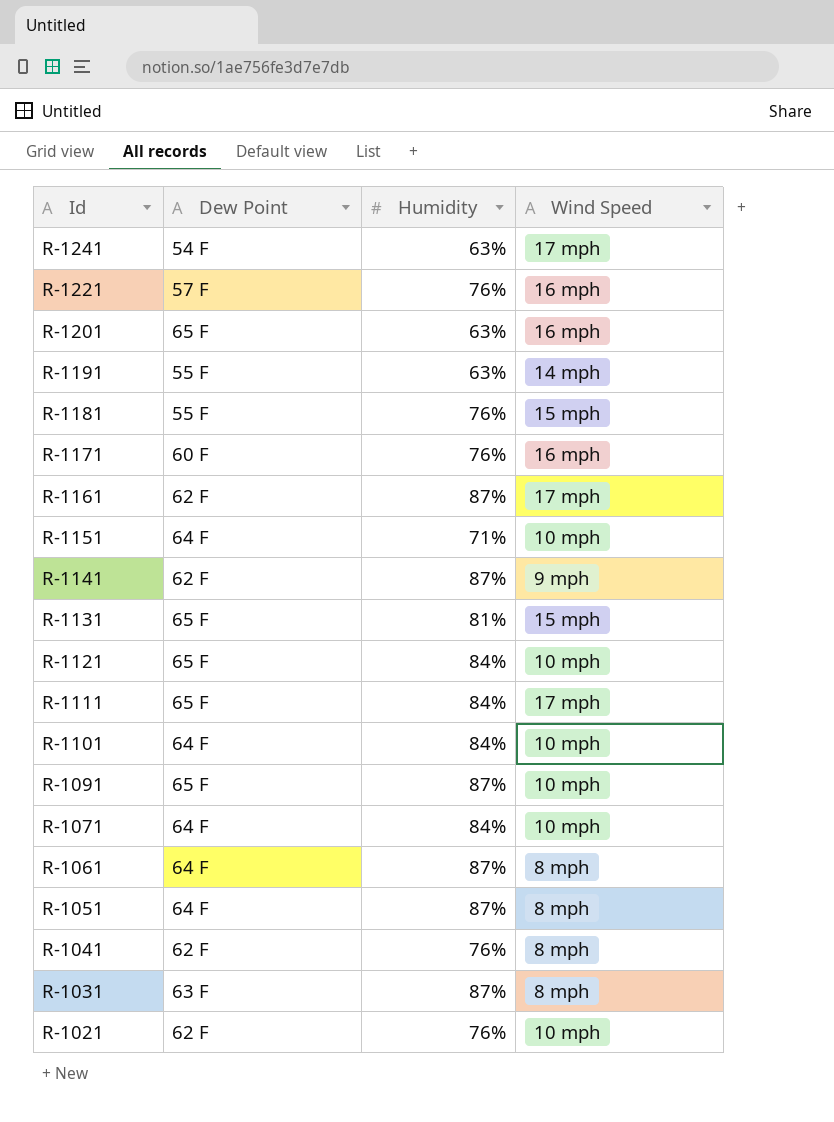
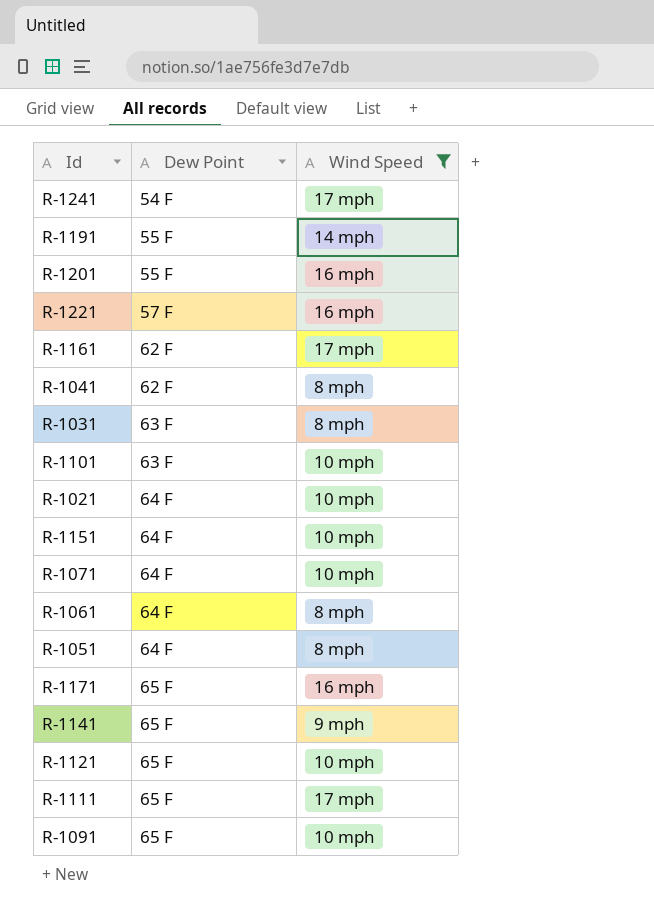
filter: none -> Wind Speed != 15 mph
row order: Id descending -> Dew Point ascending
column Humidity | position: 3 -> none
R-1201 | Dew Point: 65 F -> 55 F
R-1101 | Dew Point: 64 F -> 63 F
R-1021 | Dew Point: 62 F -> 64 F
R-1171 | Dew Point: 60 F -> 65 F
R-1141 | Dew Point: 62 F -> 65 F

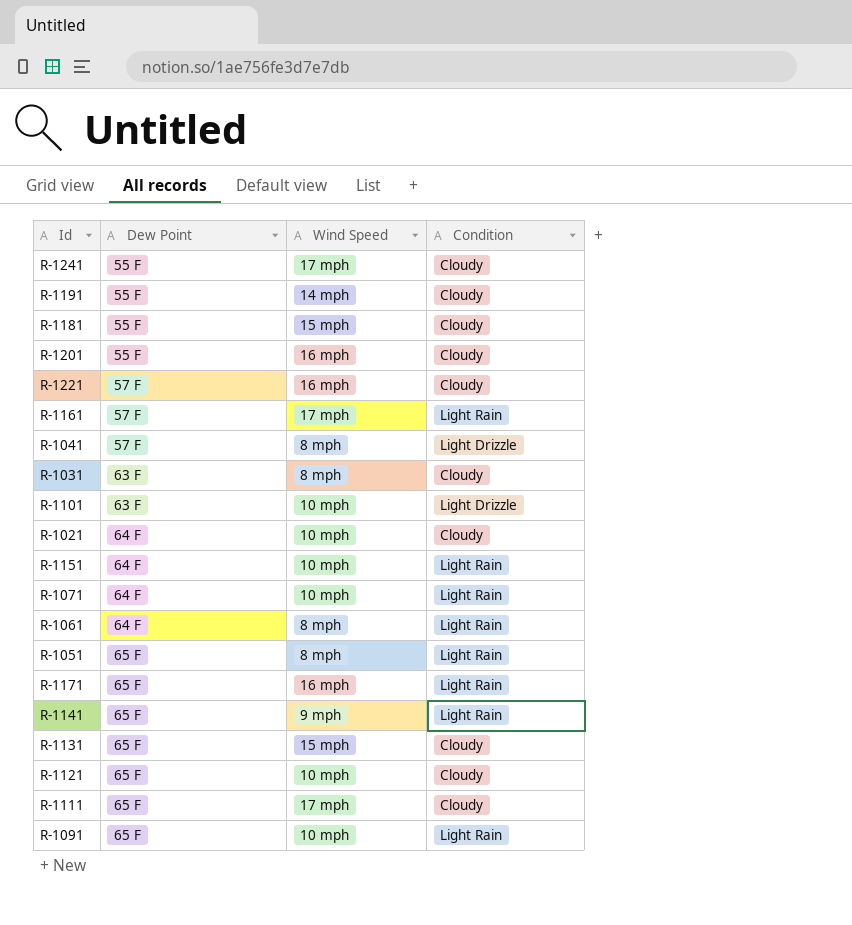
filter: Wind Speed != 15 mph -> none
column Condition | position: none -> 4
R-1241 | Dew Point: 54 F -> 55 F
R-1161 | Dew Point: 62 F -> 57 F
R-1041 | Dew Point: 62 F -> 57 F
R-1051 | Dew Point: 64 F -> 65 F

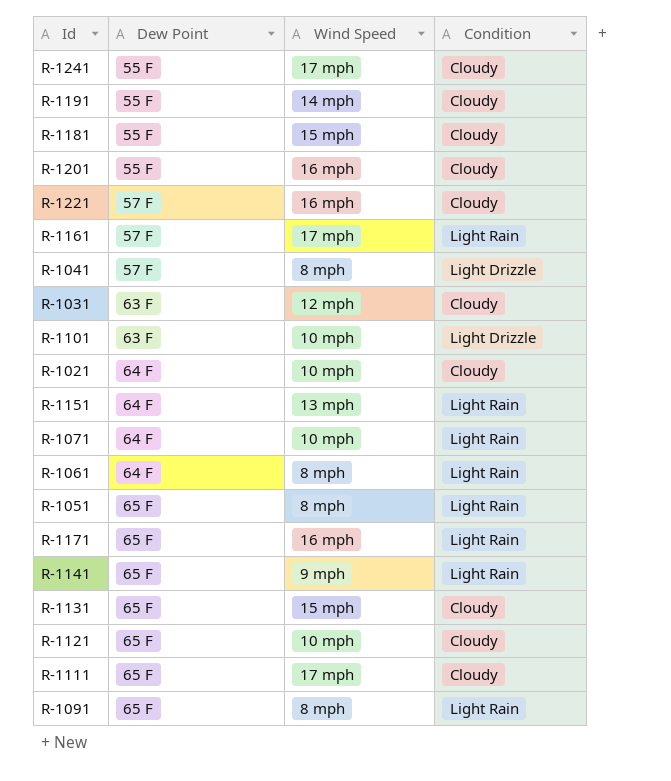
R-1031 | Wind Speed: 8 mph -> 12 mph
R-1151 | Wind Speed: 10 mph -> 13 mph
R-1091 | Wind Speed: 10 mph -> 8 mph

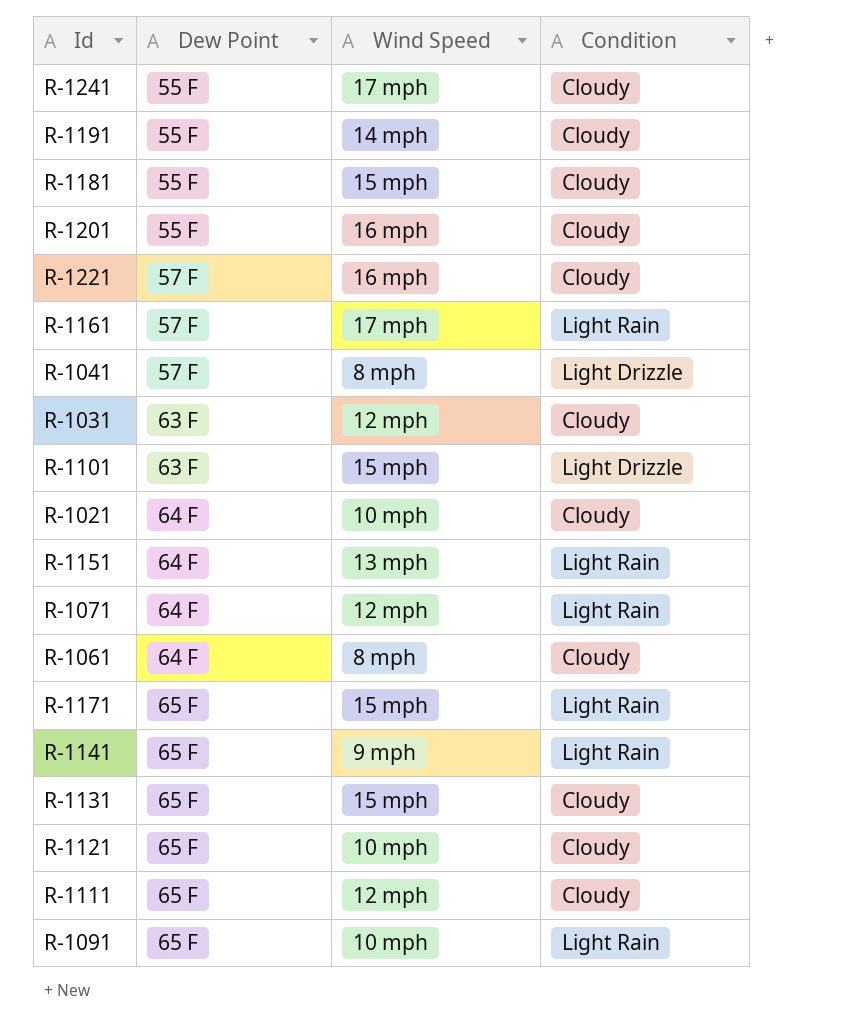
row R-1051: 65 F | 8 mph | Light Rain -> none
R-1101 | Wind Speed: 10 mph -> 15 mph
R-1071 | Wind Speed: 10 mph -> 12 mph
R-1061 | Condition: Light Rain -> Cloudy
R-1171 | Wind Speed: 16 mph -> 15 mph
R-1111 | Wind Speed: 17 mph -> 12 mph
R-1091 | Wind Speed: 8 mph -> 10 mph

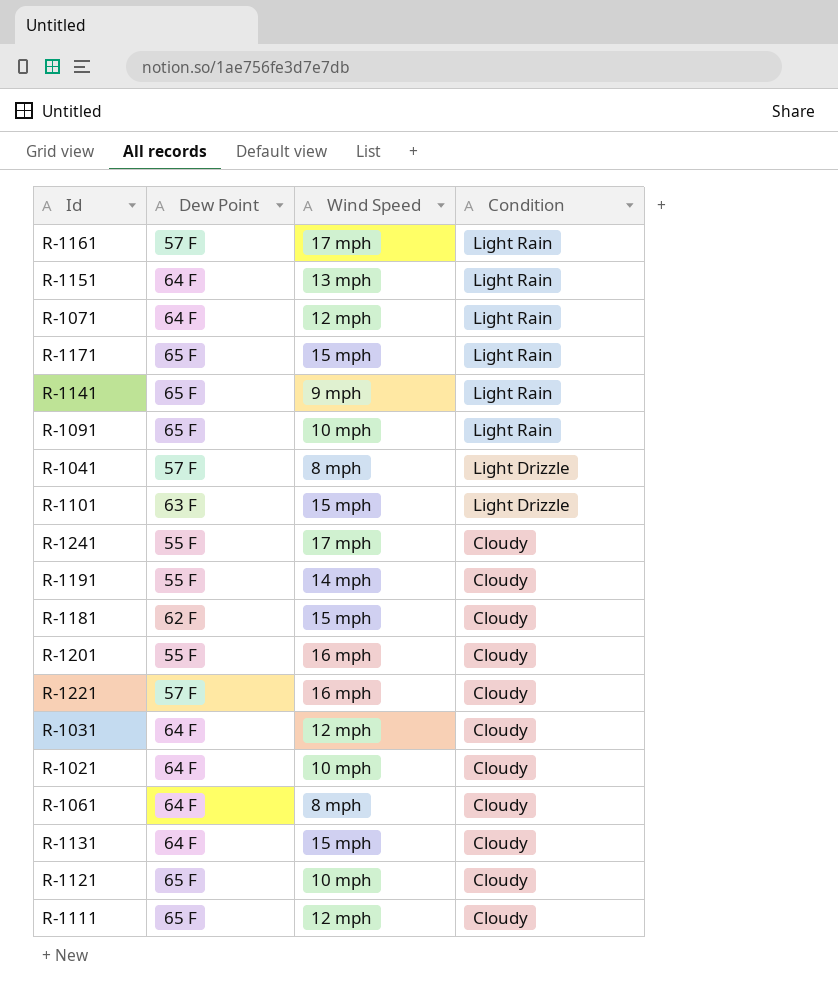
row order: Dew Point ascending -> Condition descending
R-1181 | Dew Point: 55 F -> 62 F
R-1031 | Dew Point: 63 F -> 64 F
R-1131 | Dew Point: 65 F -> 64 F

